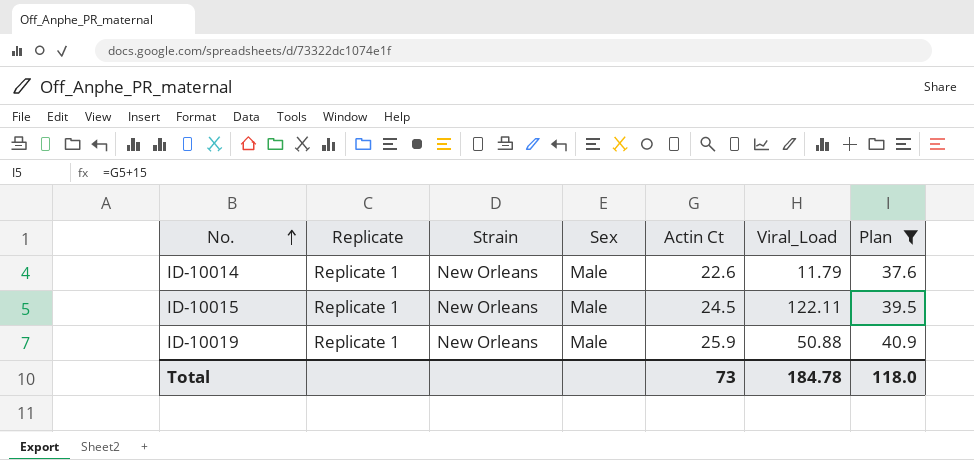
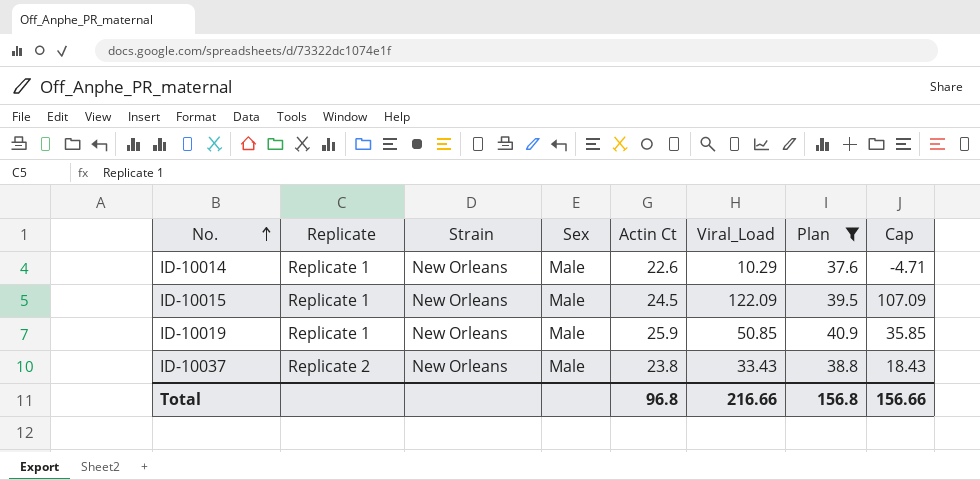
column Cap | formula: none -> [Viral_Load] - 15
ID-10014 | Viral_Load: 11.79 -> 10.29
ID-10015 | Viral_Load: 122.11 -> 122.09
ID-10019 | Viral_Load: 50.88 -> 50.85
row ID-10037: none -> Replicate 2 | New Orleans | Male | 23.8 | 33.43 | 38.8 | 18.43
Total | Actin Ct: 73 -> 96.8
Total | Viral_Load: 184.78 -> 216.66
Total | Plan: 118.0 -> 156.8

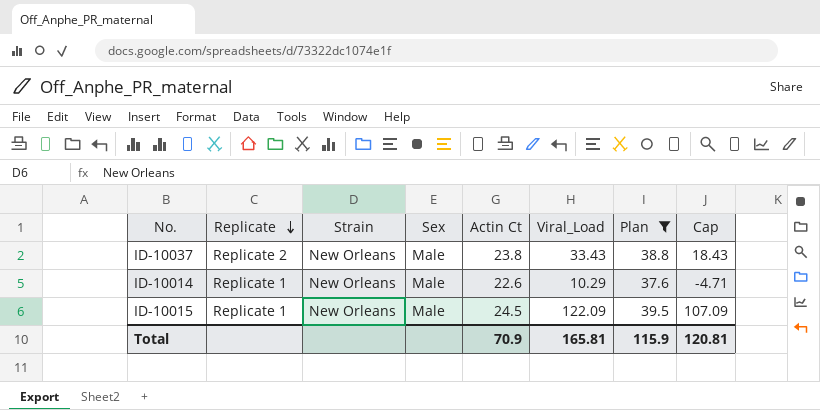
row order: No. ascending -> Replicate descending
row ID-10019: Replicate 1 | New Orleans | Male | 25.9 | 50.85 | 40.9 | 35.85 -> none
Total | Actin Ct: 96.8 -> 70.9
Total | Viral_Load: 216.66 -> 165.81
Total | Plan: 156.8 -> 115.9
Total | Cap: 156.66 -> 120.81

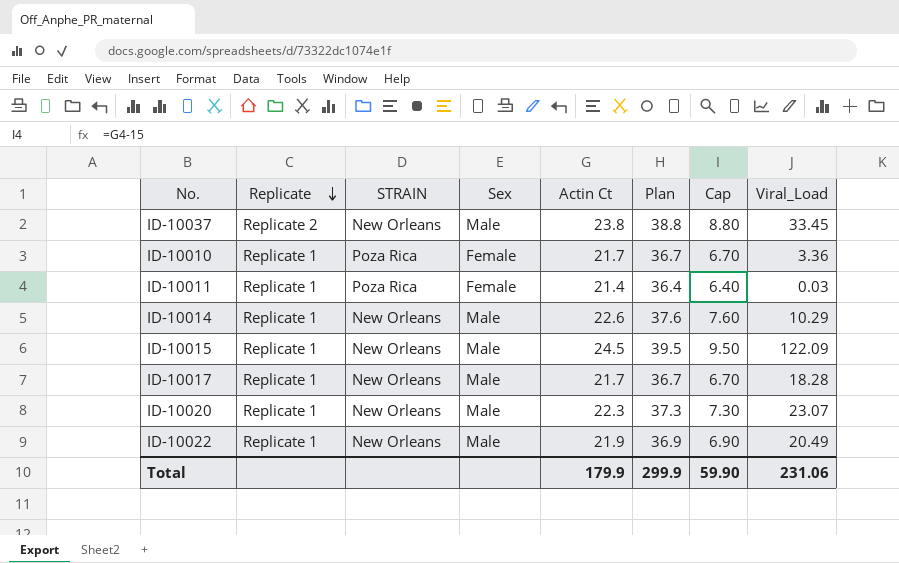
filter: Plan >= 37.6 -> none
column name: Strain -> STRAIN
column Cap | formula: [Viral_Load] - 15 -> [Actin Ct] - 15
column Viral_Load | position: 6 -> 8
ID-10037 | Viral_Load: 33.43 -> 33.45
Total | Actin Ct: 70.9 -> 179.9
Total | Plan: 115.9 -> 299.9
Total | Cap: 120.81 -> 59.90
Total | Viral_Load: 165.81 -> 231.06

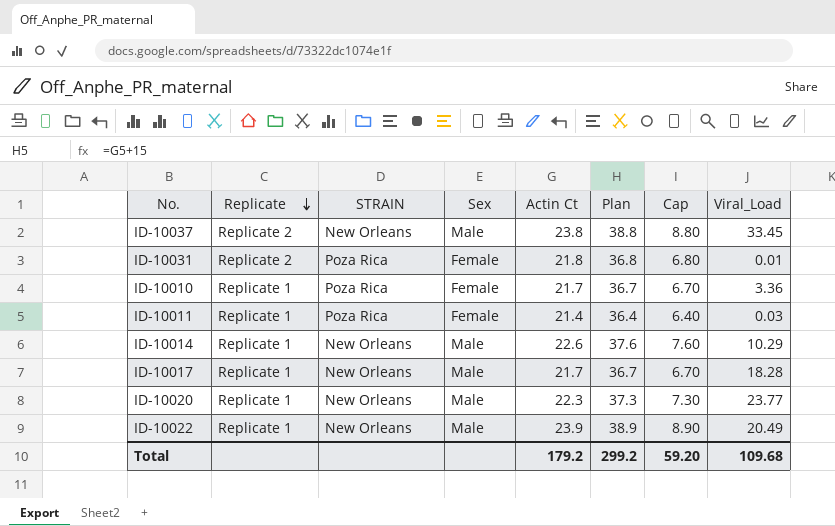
row ID-10015: Replicate 1 | New Orleans | Male | 24.5 | 39.5 | 9.50 | 122.09 -> none
row ID-10031: none -> Replicate 2 | Poza Rica | Female | 21.8 | 36.8 | 6.80 | 0.01
ID-10020 | Viral_Load: 23.07 -> 23.77
ID-10022 | Actin Ct: 21.9 -> 23.9
ID-10022 | Plan: 36.9 -> 38.9
ID-10022 | Cap: 6.90 -> 8.90
Total | Actin Ct: 179.9 -> 179.2
Total | Plan: 299.9 -> 299.2
Total | Cap: 59.90 -> 59.20
Total | Viral_Load: 231.06 -> 109.68

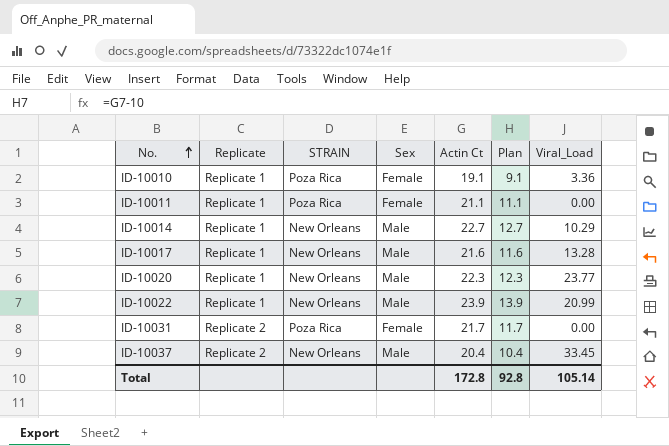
row order: Replicate descending -> No. ascending
column Cap | formula: [Actin Ct] - 15 -> none
column Plan | formula: [Actin Ct] + 15 -> [Actin Ct] - 10
ID-10010 | Actin Ct: 21.7 -> 19.1
ID-10011 | Actin Ct: 21.4 -> 21.1
ID-10011 | Viral_Load: 0.03 -> 0.00
ID-10014 | Actin Ct: 22.6 -> 22.7
ID-10017 | Actin Ct: 21.7 -> 21.6
ID-10017 | Viral_Load: 18.28 -> 13.28
ID-10022 | Viral_Load: 20.49 -> 20.99
ID-10031 | Actin Ct: 21.8 -> 21.7
ID-10031 | Viral_Load: 0.01 -> 0.00
ID-10037 | Actin Ct: 23.8 -> 20.4
Total | Actin Ct: 179.2 -> 172.8
Total | Plan: 299.2 -> 92.8
Total | Viral_Load: 109.68 -> 105.14

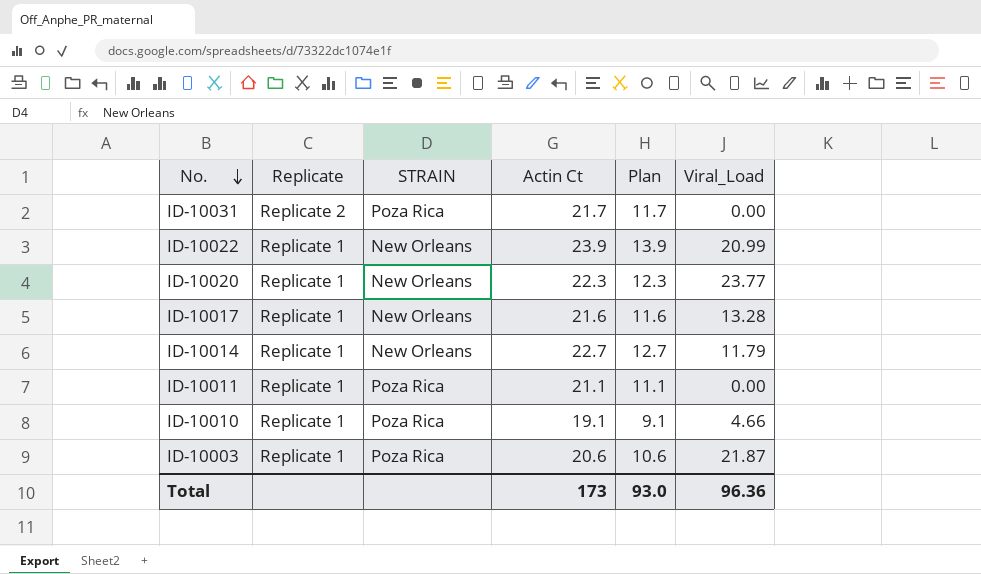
row order: No. ascending -> No. descending
column Sex | position: 4 -> none
row ID-10037: Replicate 2 | New Orleans | Male | 20.4 | 10.4 | 33.45 -> none
ID-10014 | Viral_Load: 10.29 -> 11.79
ID-10010 | Viral_Load: 3.36 -> 4.66
row ID-10003: none -> Replicate 1 | Poza Rica | 20.6 | 10.6 | 21.87
Total | Actin Ct: 172.8 -> 173
Total | Plan: 92.8 -> 93.0
Total | Viral_Load: 105.14 -> 96.36

